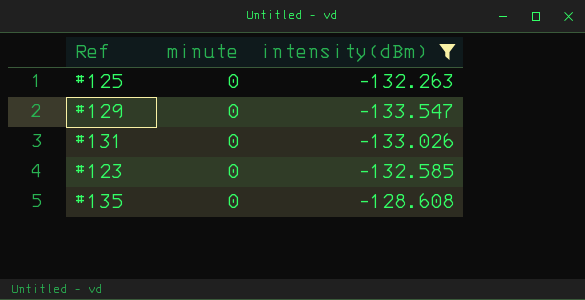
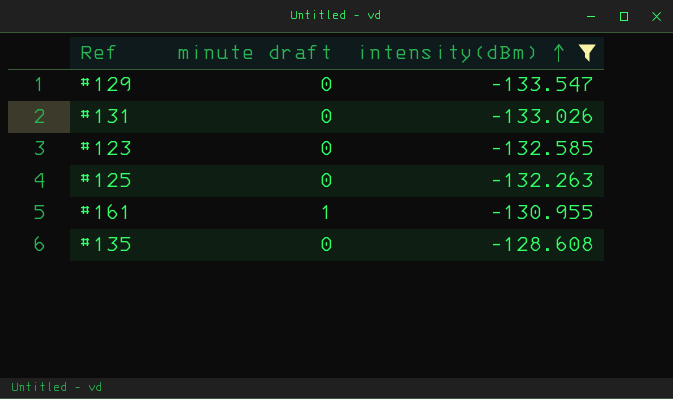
row order: none -> intensity(dBm) ascending
column name: minute -> minute draft
row #161: none -> 1 | -130.955

